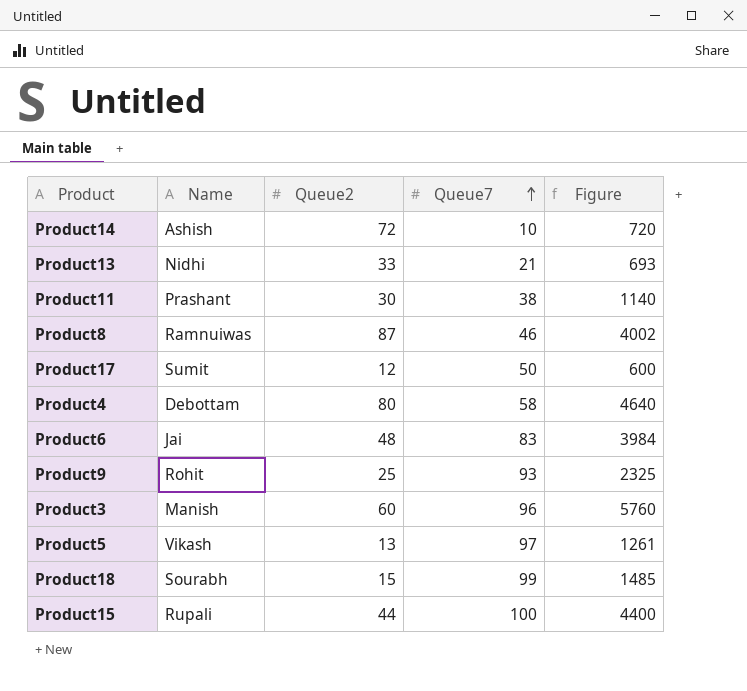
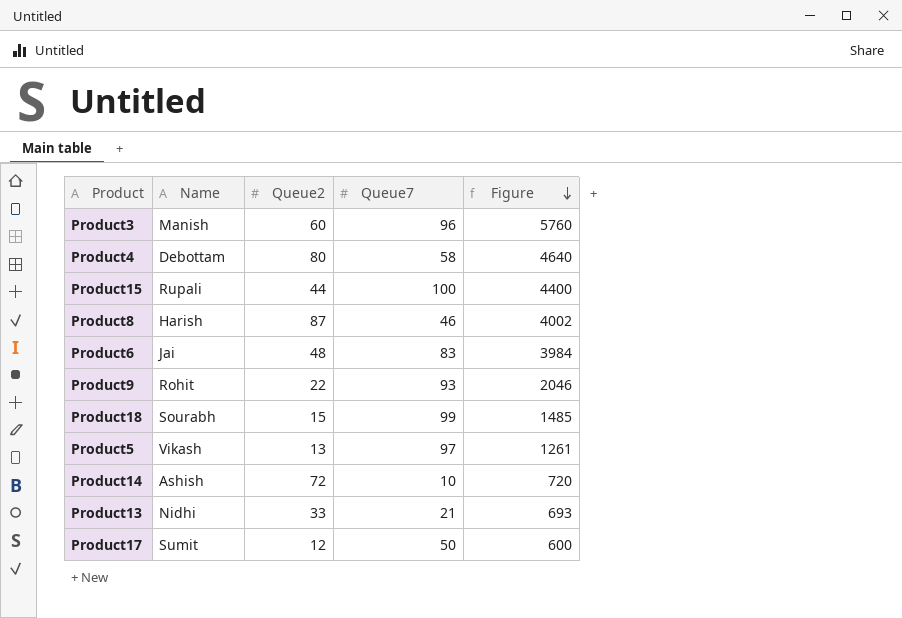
row order: Queue7 ascending -> Figure descending
row Product11: Prashant | 30 | 38 | 1140 -> none
Product8 | Name: Ramnuiwas -> Harish
Product9 | Queue2: 25 -> 22
Product9 | Figure: 2325 -> 2046

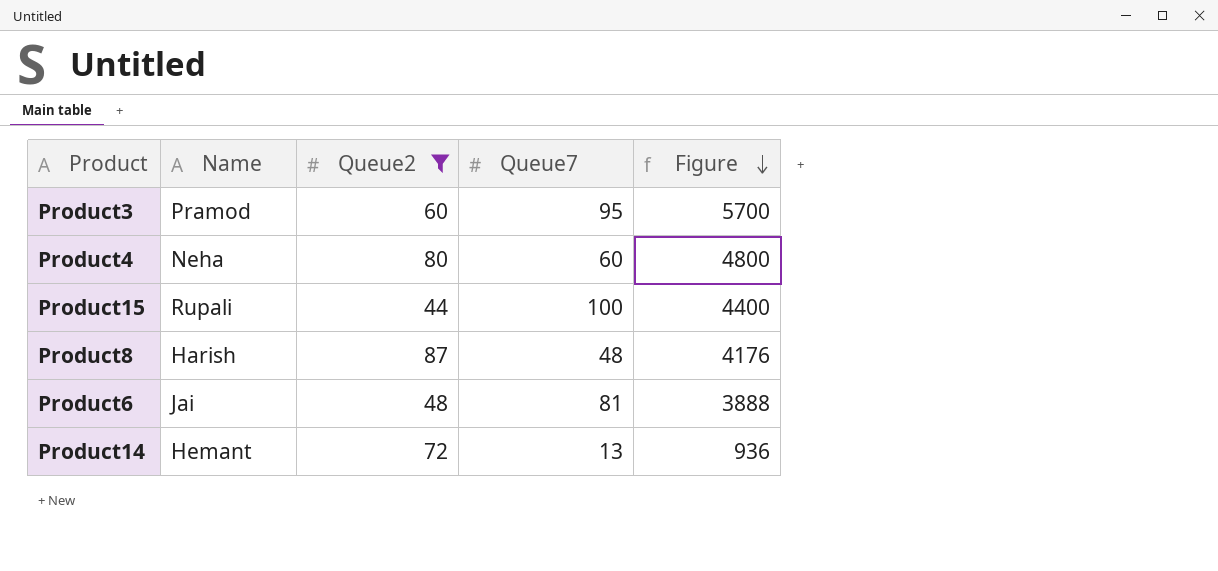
filter: none -> Queue2 >= 44
Product3 | Name: Manish -> Pramod
Product3 | Queue7: 96 -> 95
Product3 | Figure: 5760 -> 5700
Product4 | Name: Debottam -> Neha
Product4 | Queue7: 58 -> 60
Product4 | Figure: 4640 -> 4800
Product8 | Queue7: 46 -> 48
Product8 | Figure: 4002 -> 4176
Product6 | Queue7: 83 -> 81
Product6 | Figure: 3984 -> 3888
Product14 | Name: Ashish -> Hemant
Product14 | Queue7: 10 -> 13
Product14 | Figure: 720 -> 936

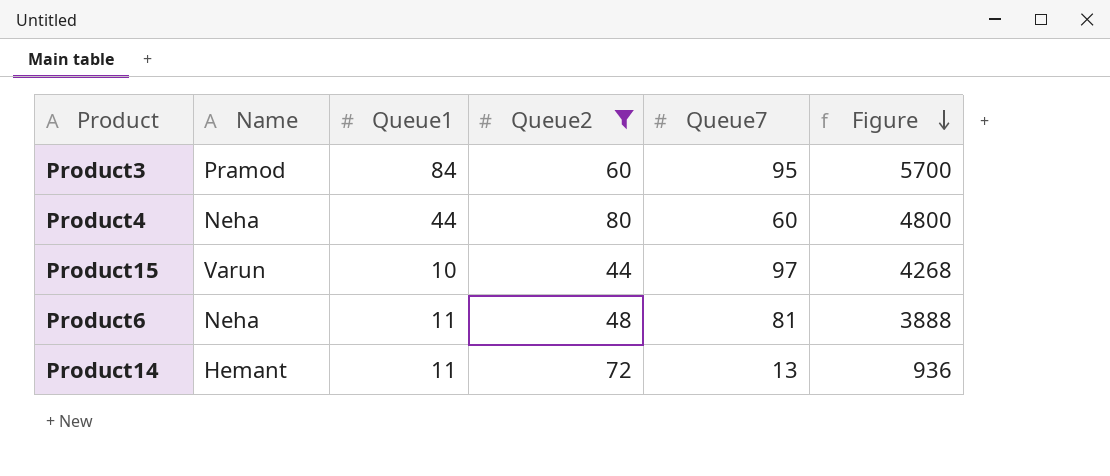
column Queue1 | position: none -> 3
row Product8: Harish | 87 | 48 | 4176 -> none
Product15 | Name: Rupali -> Varun
Product15 | Queue7: 100 -> 97
Product15 | Figure: 4400 -> 4268
Product6 | Name: Jai -> Neha

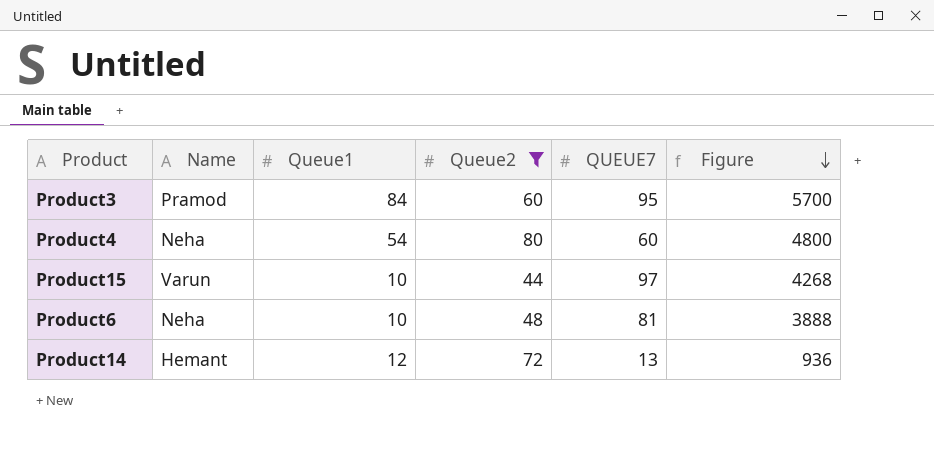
column name: Queue7 -> QUEUE7
Product4 | Queue1: 44 -> 54
Product6 | Queue1: 11 -> 10
Product14 | Queue1: 11 -> 12

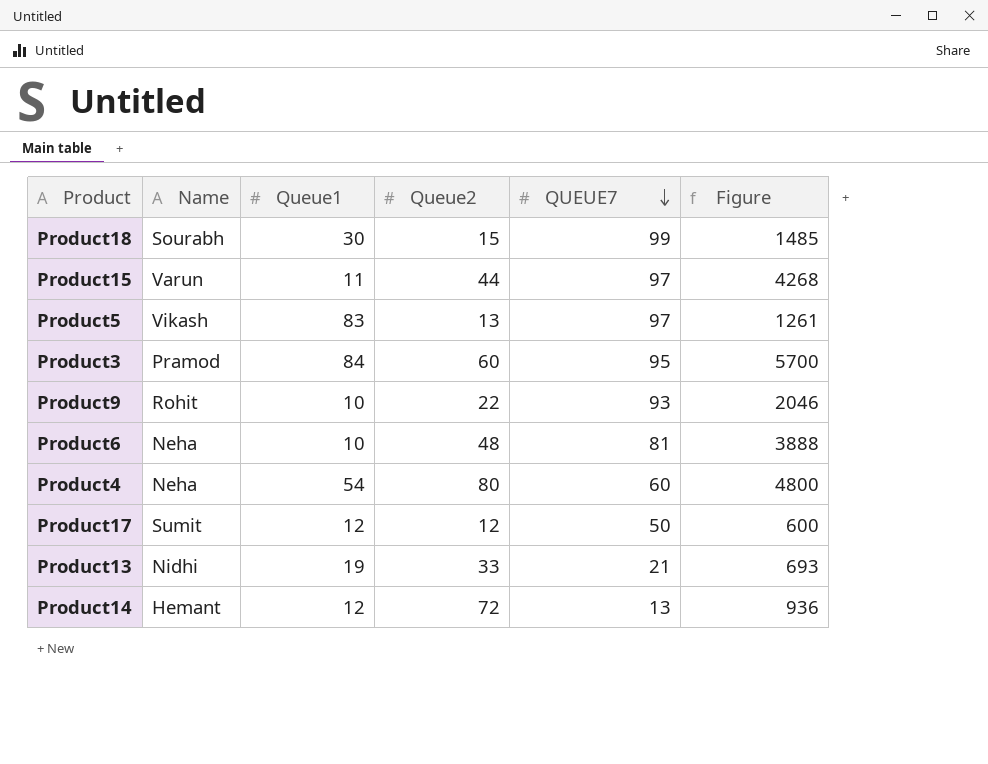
filter: Queue2 >= 44 -> none
row order: Figure descending -> QUEUE7 descending
Product15 | Queue1: 10 -> 11

